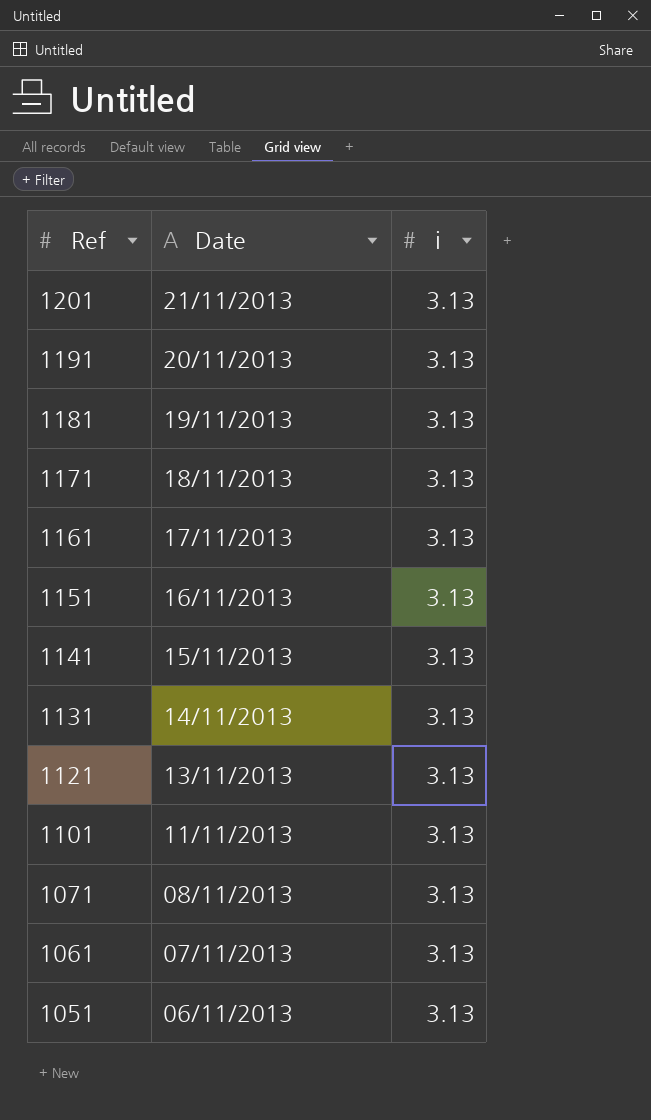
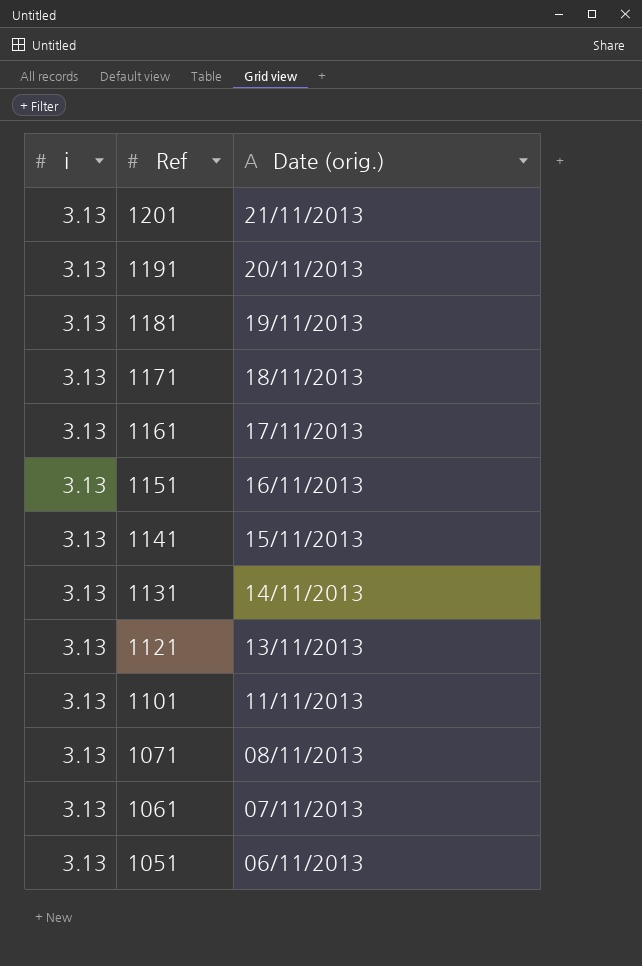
column i | position: 3 -> 1
column name: Date -> Date (orig.)

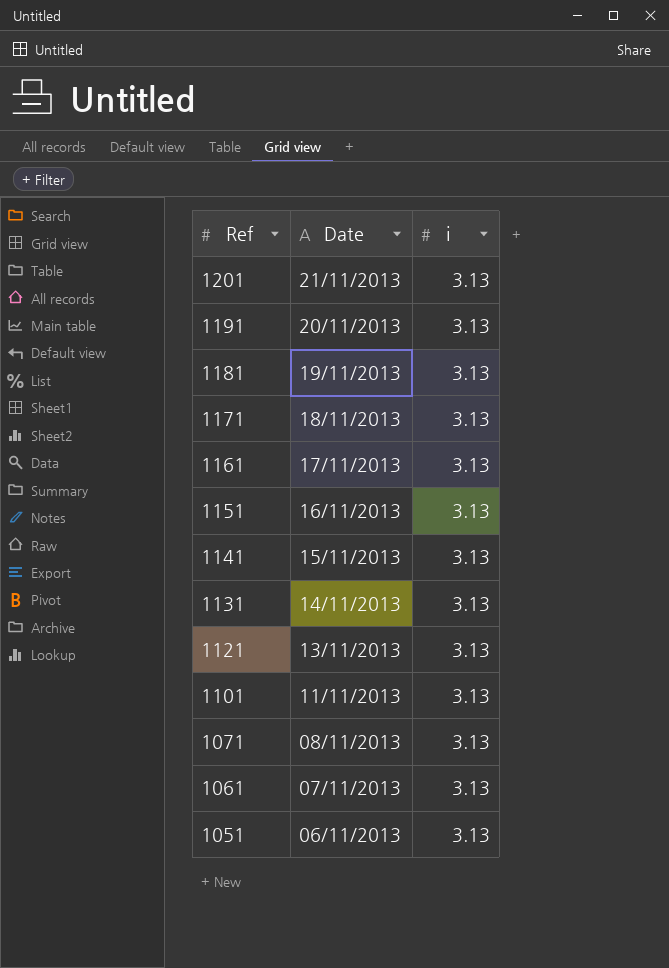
column name: Date (orig.) -> Date
column i | position: 1 -> 3

